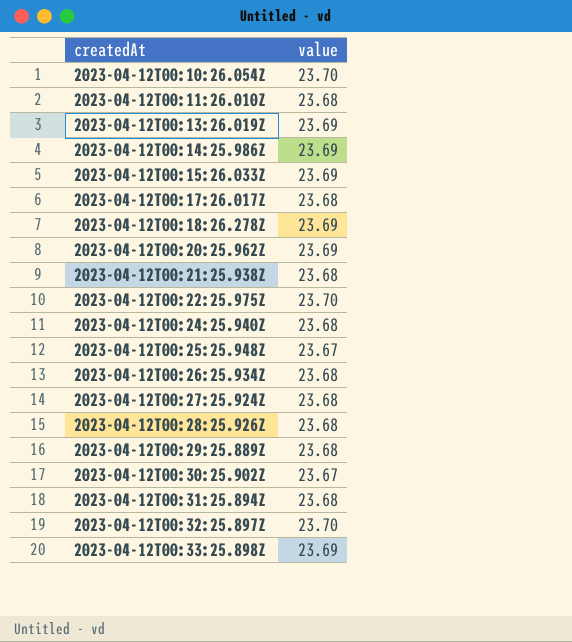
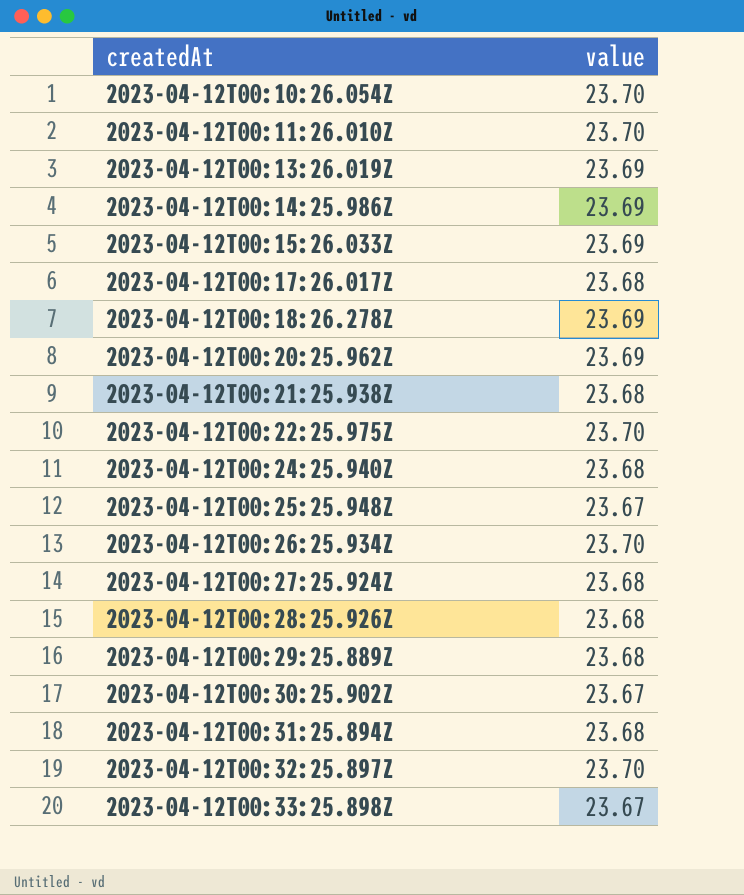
2023-04-12T00:11:26.010Z | value: 23.68 -> 23.70
2023-04-12T00:26:25.934Z | value: 23.68 -> 23.70
2023-04-12T00:33:25.898Z | value: 23.69 -> 23.67

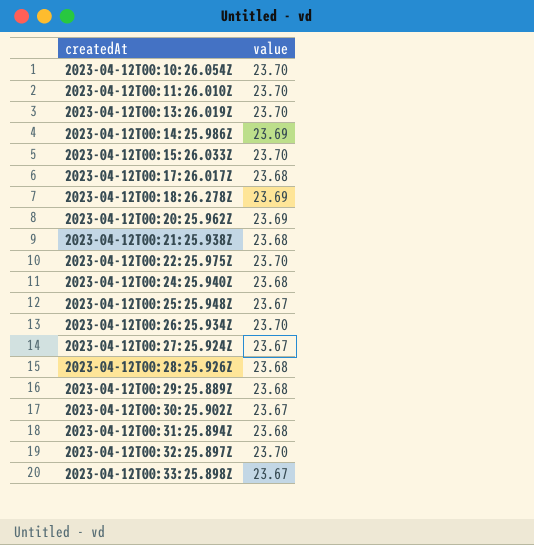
2023-04-12T00:13:26.019Z | value: 23.69 -> 23.70
2023-04-12T00:15:26.033Z | value: 23.69 -> 23.70
2023-04-12T00:27:25.924Z | value: 23.68 -> 23.67

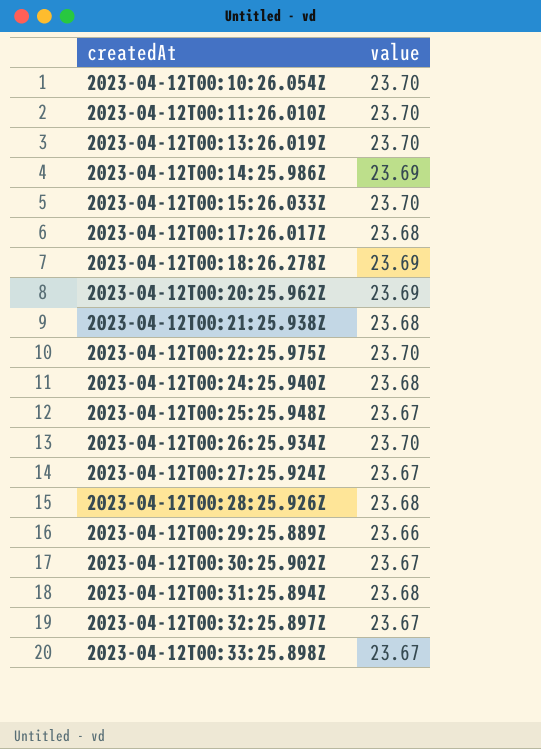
2023-04-12T00:29:25.889Z | value: 23.68 -> 23.66
2023-04-12T00:32:25.897Z | value: 23.70 -> 23.67

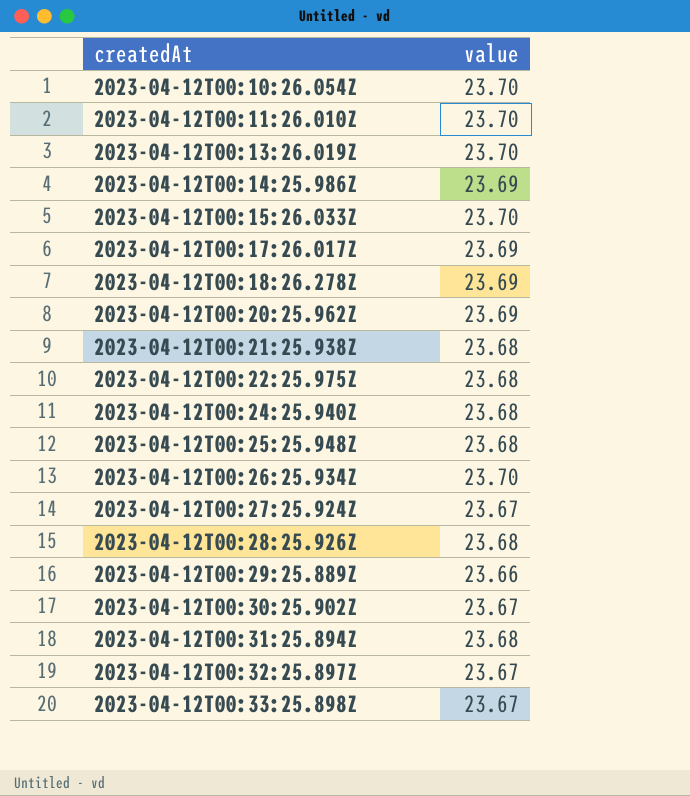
2023-04-12T00:17:26.017Z | value: 23.68 -> 23.69
2023-04-12T00:22:25.975Z | value: 23.70 -> 23.68
2023-04-12T00:25:25.948Z | value: 23.67 -> 23.68

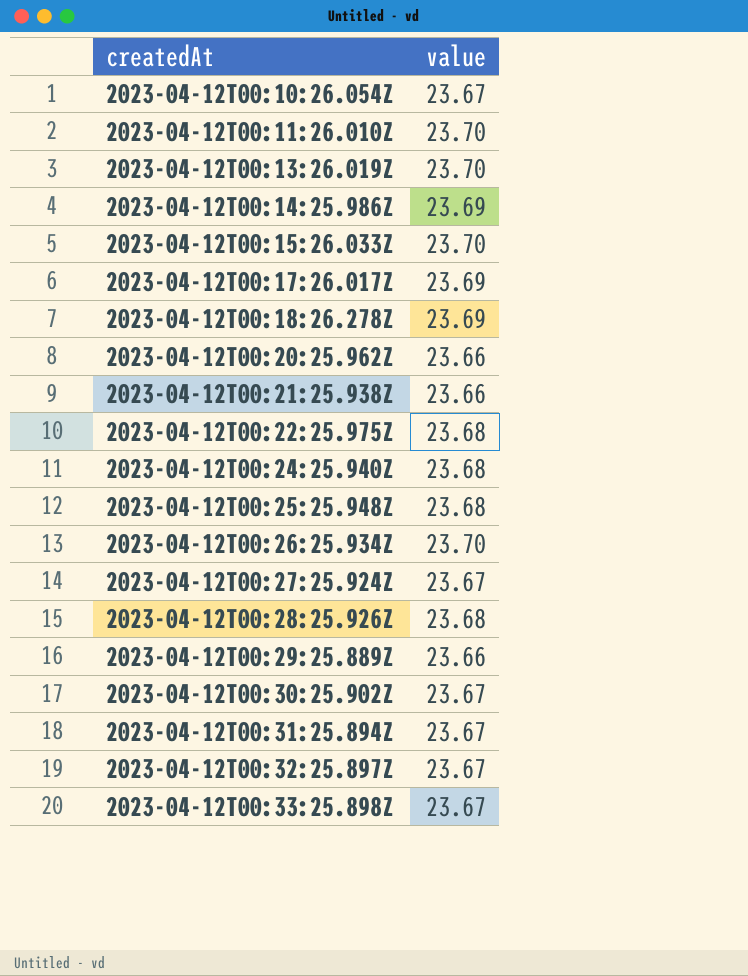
2023-04-12T00:10:26.054Z | value: 23.70 -> 23.67
2023-04-12T00:20:25.962Z | value: 23.69 -> 23.66
2023-04-12T00:21:25.938Z | value: 23.68 -> 23.66
2023-04-12T00:31:25.894Z | value: 23.68 -> 23.67

